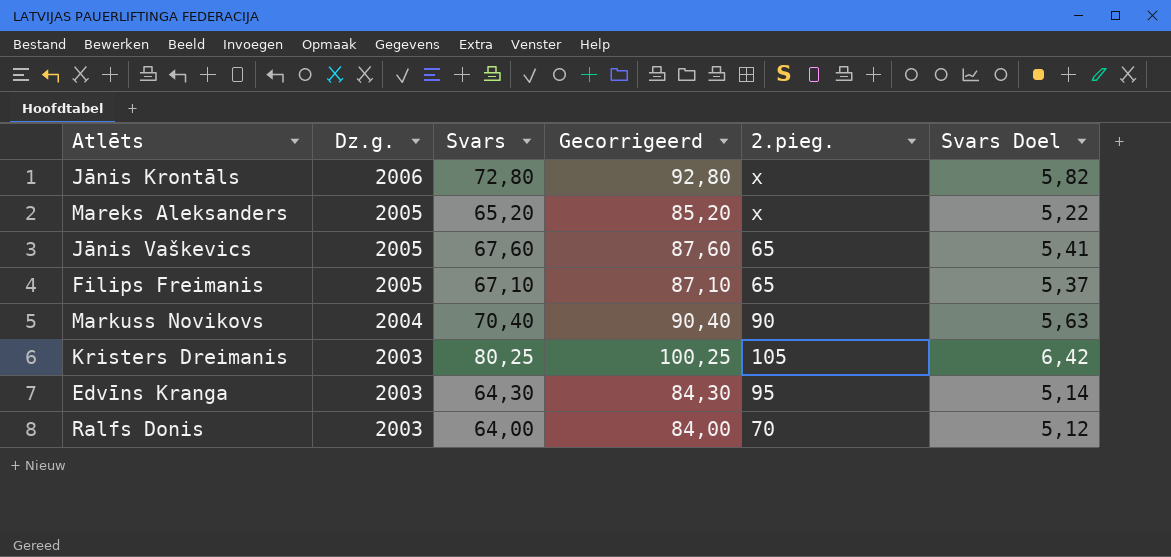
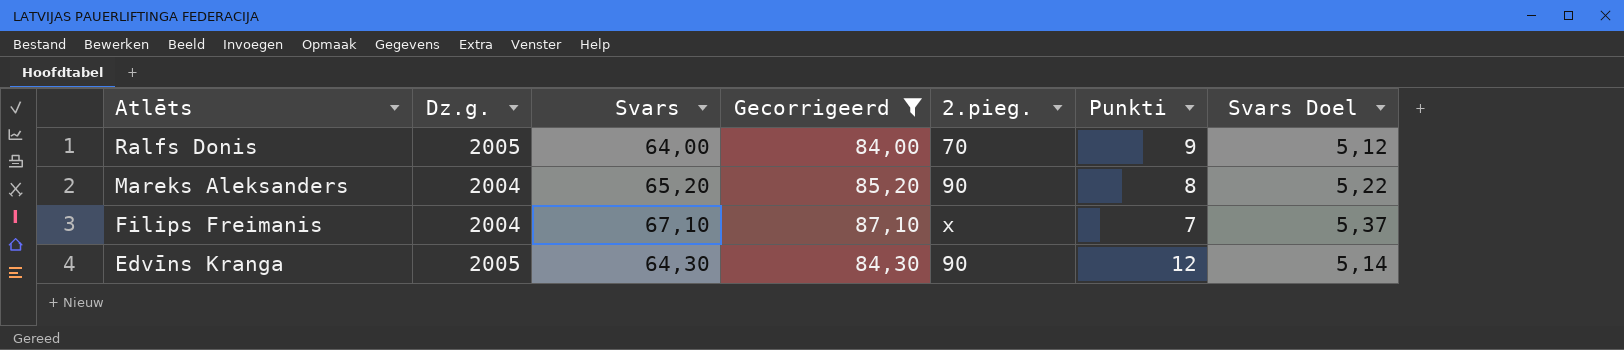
filter: none -> Gecorrigeerd <= 87,10
row order: Dz.g. descending -> Atlēts descending
column Punkti | position: none -> 6
Ralfs Donis | Dz.g.: 2003 -> 2005
Mareks Aleksanders | Dz.g.: 2005 -> 2004
Mareks Aleksanders | 2.pieg.: x -> 90
Filips Freimanis | Dz.g.: 2005 -> 2004
Filips Freimanis | 2.pieg.: 65 -> x
Edvīns Kranga | Dz.g.: 2003 -> 2005
Edvīns Kranga | 2.pieg.: 95 -> 90

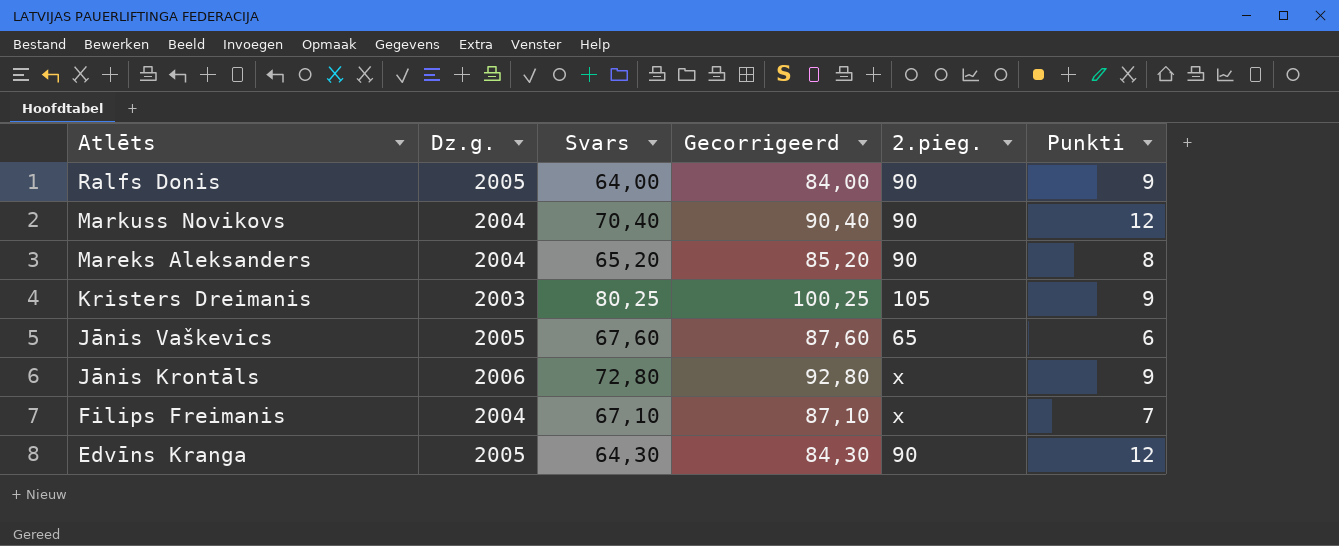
filter: Gecorrigeerd <= 87,10 -> none
column Svars Doel | formula: [Svars] * 0,08 -> none
Ralfs Donis | 2.pieg.: 70 -> 90

